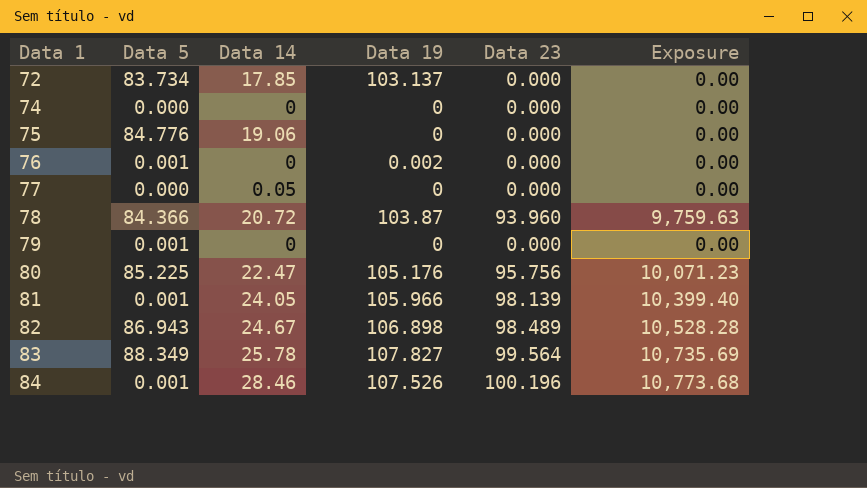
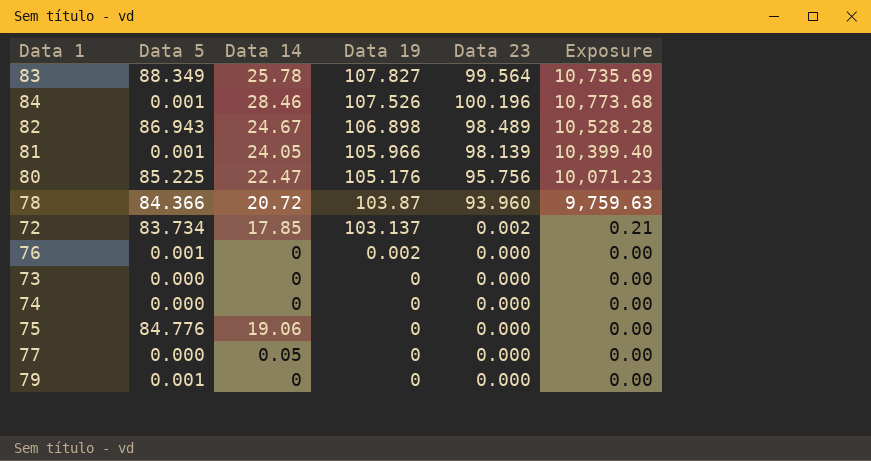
row order: Data 1 ascending -> Data 19 descending
72 | Data 23: 0.000 -> 0.002
72 | Exposure: 0.00 -> 0.21
row 73: none -> 0.000 | 0 | 0 | 0.000 | 0.00

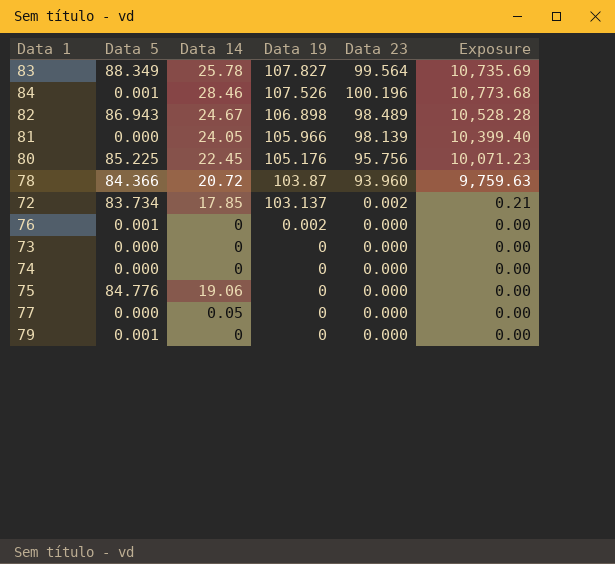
81 | Data 5: 0.001 -> 0.000
80 | Data 14: 22.47 -> 22.45

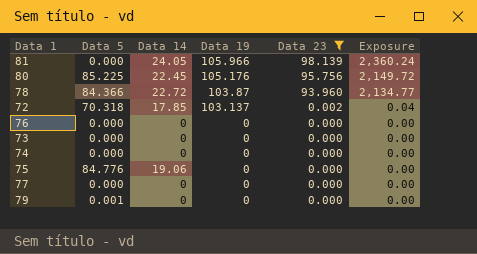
filter: none -> Data 23 <= 98.139
column Exposure | formula: [Data 19] * [Data 23] -> [Data 14] * [Data 23]
78 | Data 14: 20.72 -> 22.72
72 | Data 5: 83.734 -> 70.318
76 | Data 5: 0.001 -> 0.000
76 | Data 19: 0.002 -> 0
77 | Data 14: 0.05 -> 0

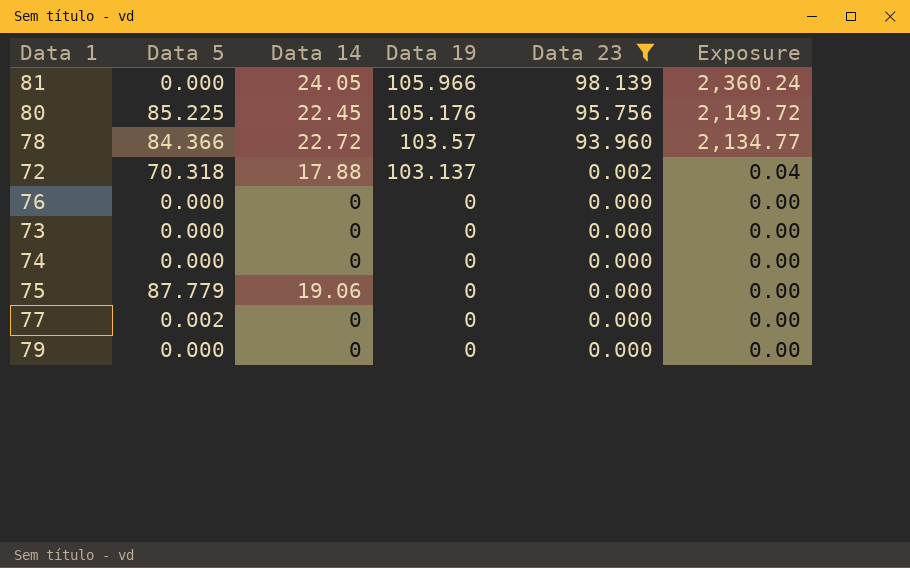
78 | Data 19: 103.87 -> 103.57
72 | Data 14: 17.85 -> 17.88
75 | Data 5: 84.776 -> 87.779
77 | Data 5: 0.000 -> 0.002
79 | Data 5: 0.001 -> 0.000

